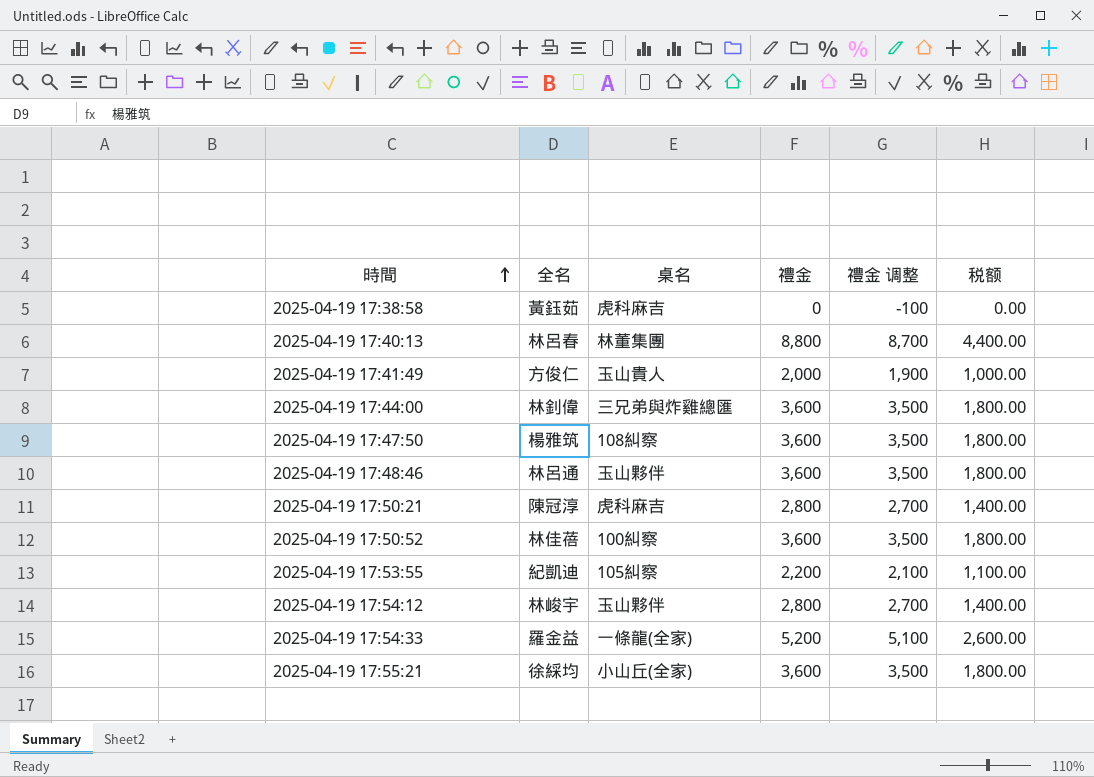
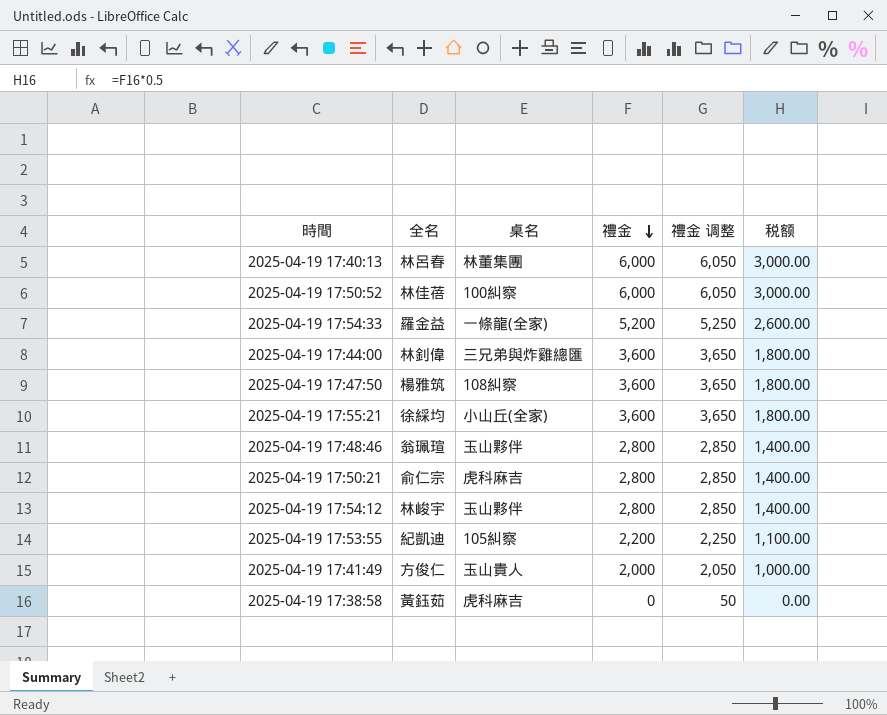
row order: 時間 ascending -> 禮金 descending
column 禮金 调整 | formula: [禮金] - 100 -> [禮金] + 50
2025-04-19 17:40:13 | 禮金: 8,800 -> 6,000
2025-04-19 17:40:13 | 税额: 4,400.00 -> 3,000.00
2025-04-19 17:50:52 | 禮金: 3,600 -> 6,000
2025-04-19 17:50:52 | 税额: 1,800.00 -> 3,000.00
2025-04-19 17:48:46 | 全名: 林呂通 -> 翁珮瑄
2025-04-19 17:48:46 | 禮金: 3,600 -> 2,800
2025-04-19 17:48:46 | 税额: 1,800.00 -> 1,400.00
2025-04-19 17:50:21 | 全名: 陳冠淳 -> 俞仁宗

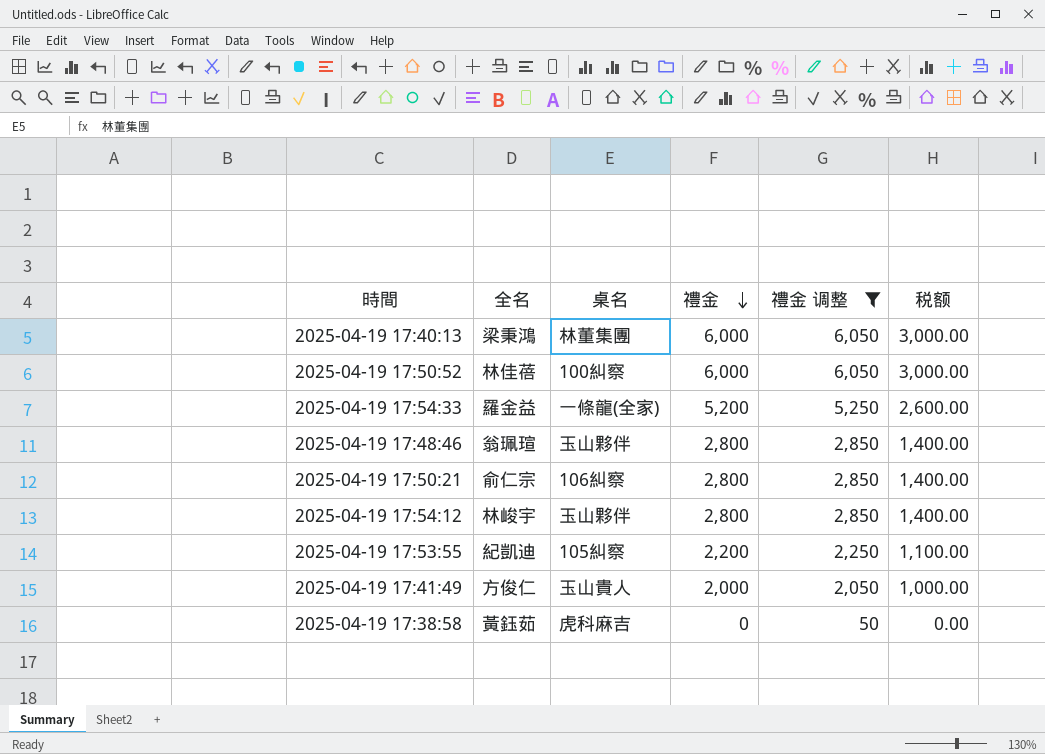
filter: none -> 禮金 调整 != 3,650
2025-04-19 17:40:13 | 全名: 林呂春 -> 梁秉鴻
2025-04-19 17:50:21 | 桌名: 虎科麻吉 -> 106糾察

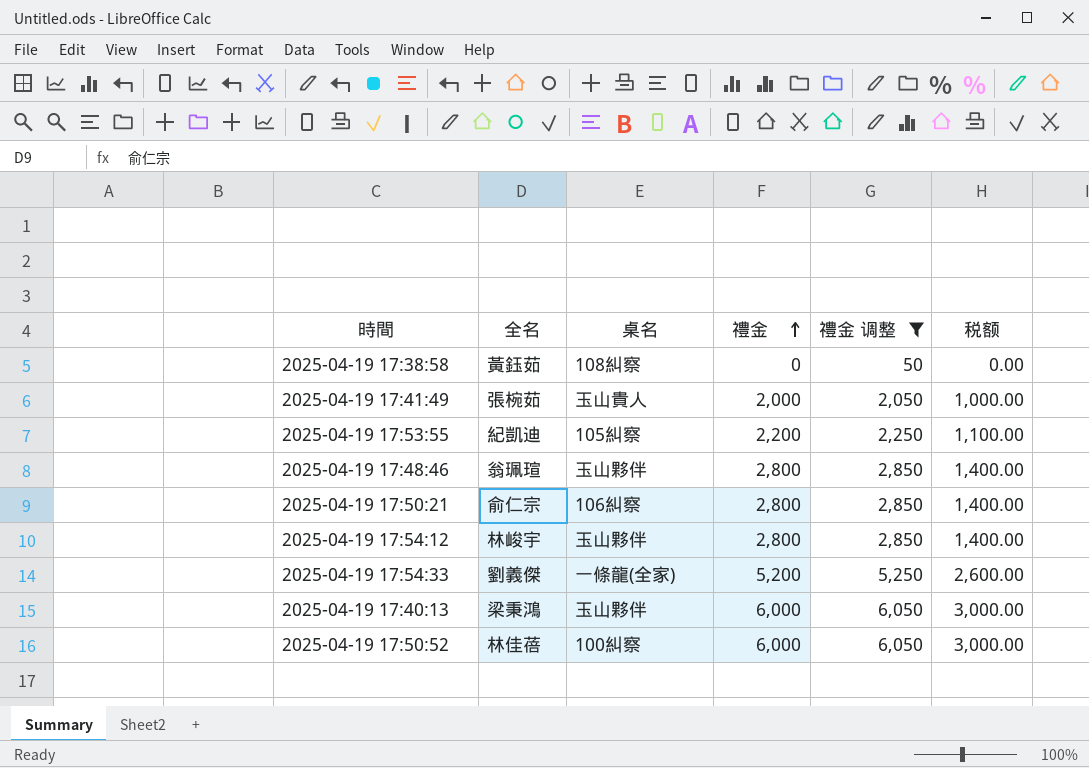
row order: 禮金 descending -> 禮金 ascending
2025-04-19 17:38:58 | 桌名: 虎科麻吉 -> 108糾察
2025-04-19 17:41:49 | 全名: 方俊仁 -> 張椀茹
2025-04-19 17:54:33 | 全名: 羅金益 -> 劉義傑
2025-04-19 17:40:13 | 桌名: 林董集團 -> 玉山夥伴

